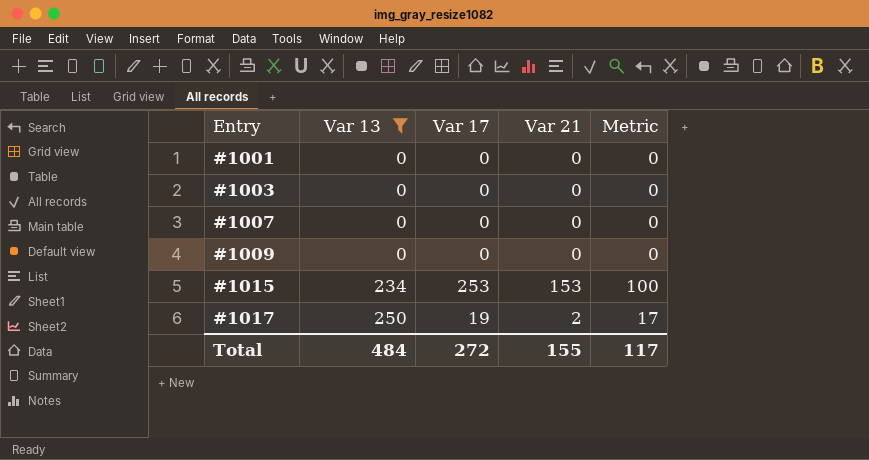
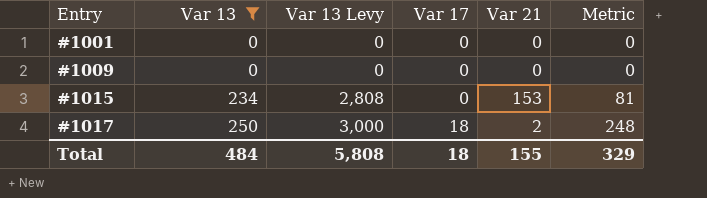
column Var 13 Levy | formula: none -> [Var 13] * 12
column Metric | formula: [Var 17] - [Var 21] -> [Var 13] - [Var 21]
row #1003: 0 | 0 | 0 | 0 -> none
row #1007: 0 | 0 | 0 | 0 -> none
#1015 | Var 17: 253 -> 0
#1017 | Var 17: 19 -> 18
Total | Var 17: 272 -> 18
Total | Metric: 117 -> 329

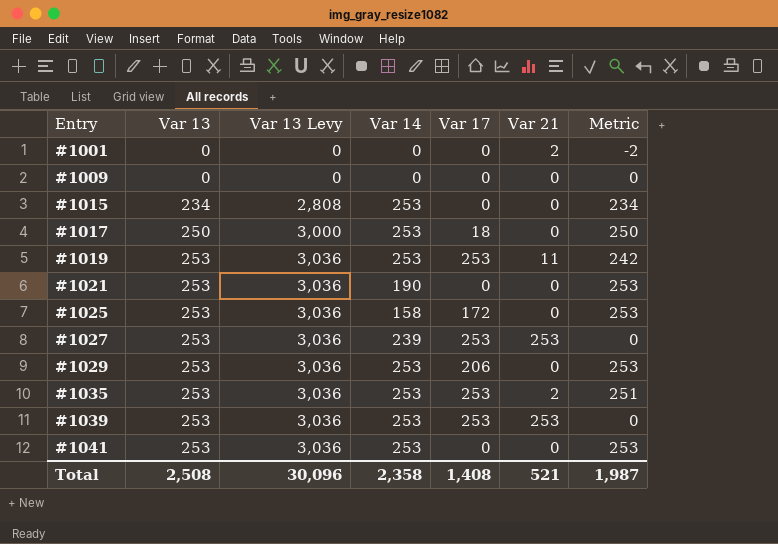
filter: Var 13 != 253 -> none
column Var 14 | position: none -> 4
#1001 | Var 21: 0 -> 2
#1001 | Metric: 0 -> -2
#1015 | Var 21: 153 -> 0
#1015 | Metric: 81 -> 234
#1017 | Var 21: 2 -> 0
#1017 | Metric: 248 -> 250
Total | Var 13: 484 -> 2,508
Total | Var 13 Levy: 5,808 -> 30,096
Total | Var 17: 18 -> 1,408
Total | Var 21: 155 -> 521
Total | Metric: 329 -> 1,987

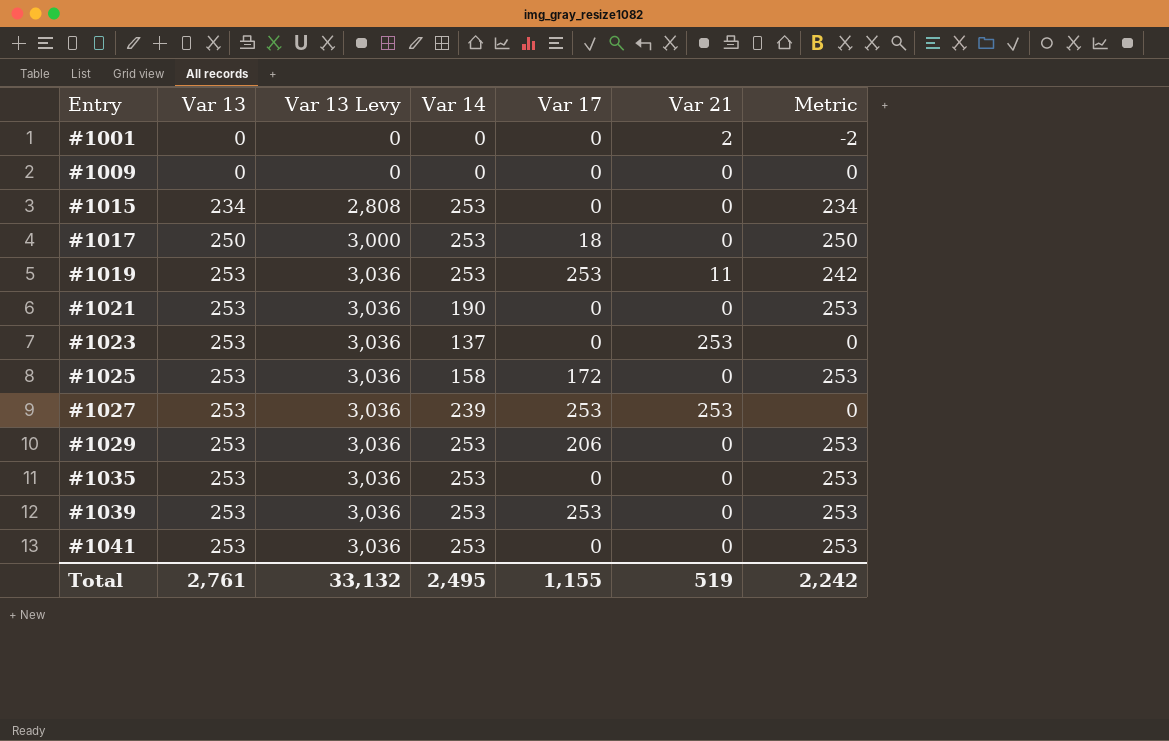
row #1023: none -> 253 | 3,036 | 137 | 0 | 253 | 0
#1035 | Var 17: 253 -> 0
#1035 | Var 21: 2 -> 0
#1035 | Metric: 251 -> 253
#1039 | Var 21: 253 -> 0
#1039 | Metric: 0 -> 253
Total | Var 13: 2,508 -> 2,761
Total | Var 13 Levy: 30,096 -> 33,132
Total | Var 14: 2,358 -> 2,495
Total | Var 17: 1,408 -> 1,155
Total | Var 21: 521 -> 519
Total | Metric: 1,987 -> 2,242

